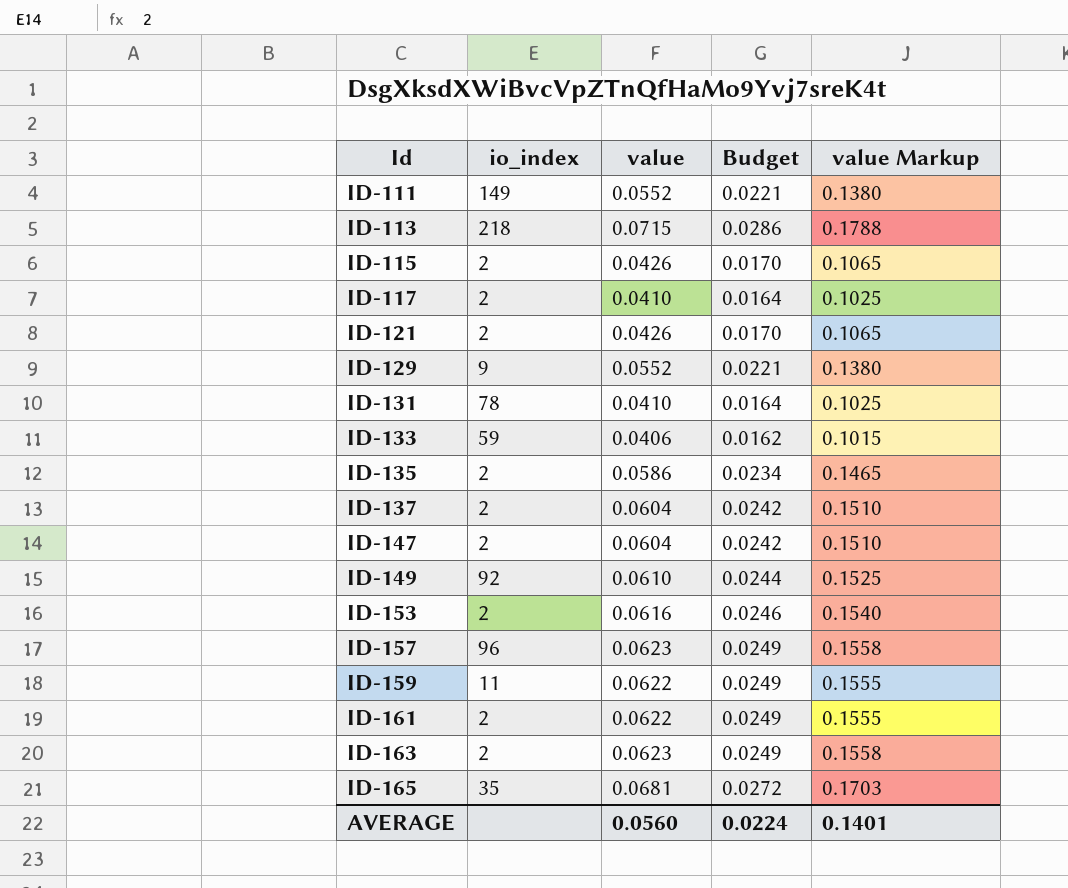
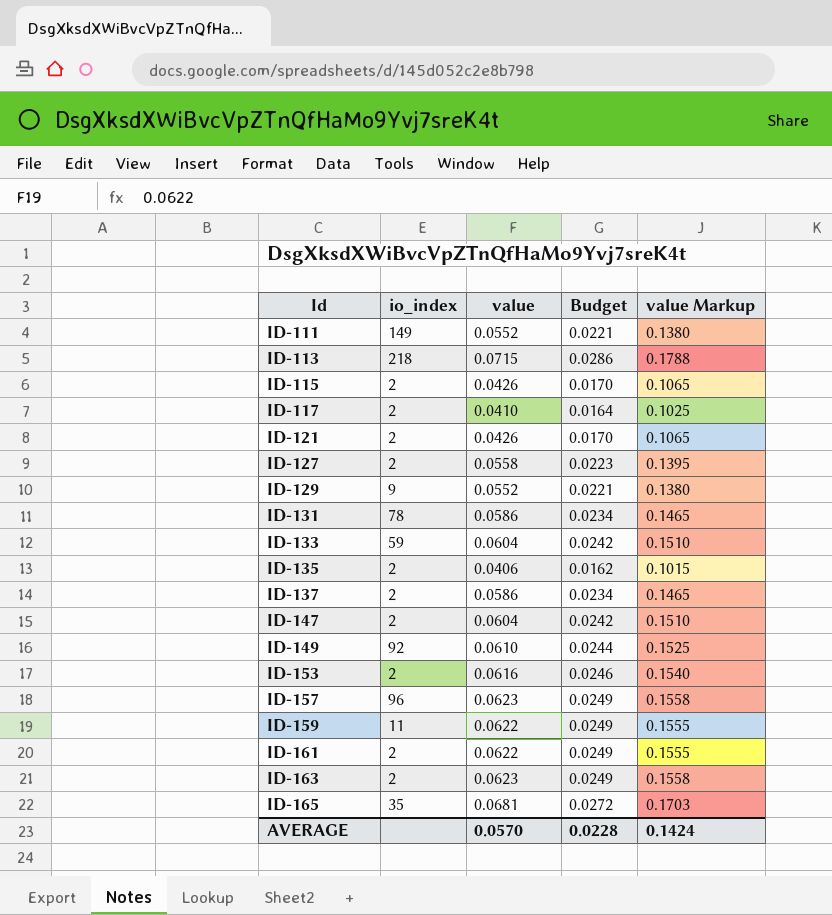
row ID-127: none -> 2 | 0.0558 | 0.0223 | 0.1395
ID-131 | value: 0.0410 -> 0.0586
ID-131 | Budget: 0.0164 -> 0.0234
ID-131 | value Markup: 0.1025 -> 0.1465
ID-133 | value: 0.0406 -> 0.0604
ID-133 | Budget: 0.0162 -> 0.0242
ID-133 | value Markup: 0.1015 -> 0.1510
ID-135 | value: 0.0586 -> 0.0406
ID-135 | Budget: 0.0234 -> 0.0162
ID-135 | value Markup: 0.1465 -> 0.1015
ID-137 | value: 0.0604 -> 0.0586
ID-137 | Budget: 0.0242 -> 0.0234
ID-137 | value Markup: 0.1510 -> 0.1465
AVERAGE | value: 0.0560 -> 0.0570
AVERAGE | Budget: 0.0224 -> 0.0228
AVERAGE | value Markup: 0.1401 -> 0.1424

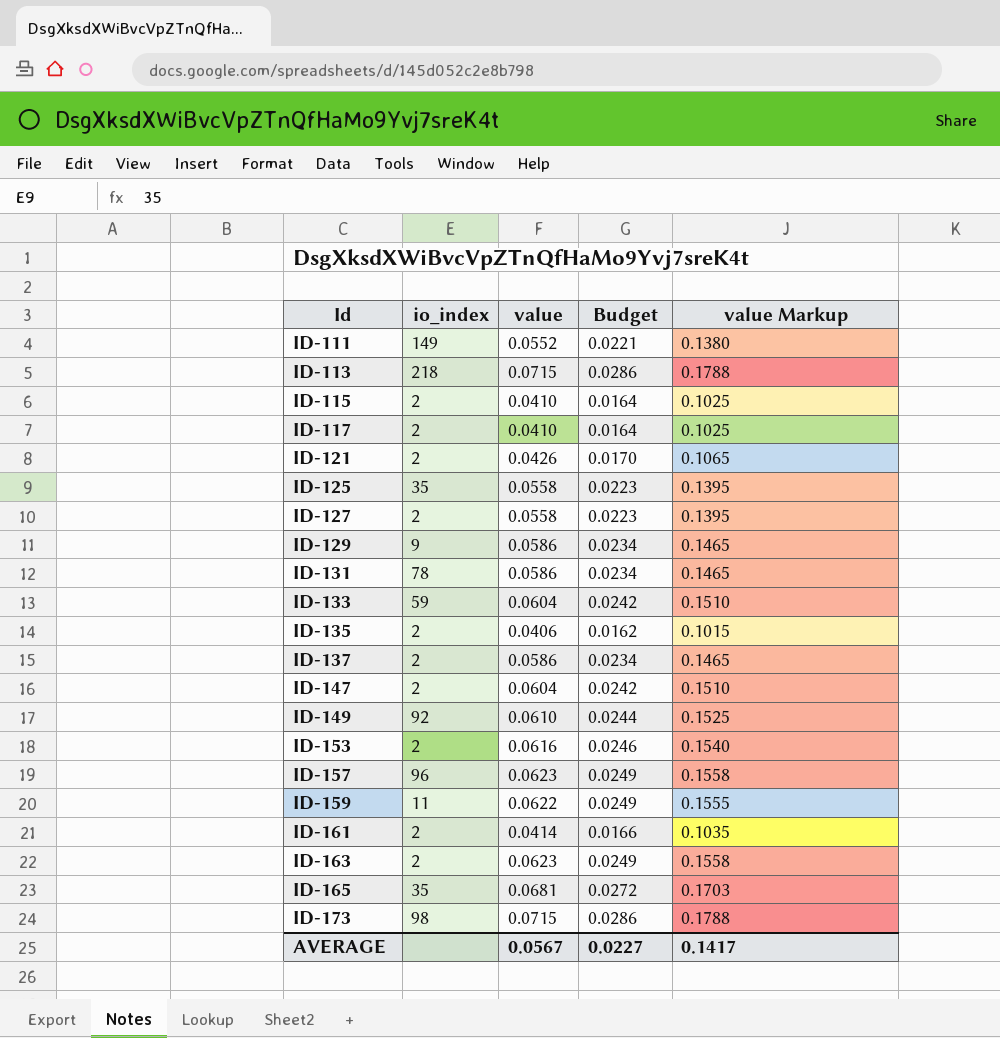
ID-115 | value: 0.0426 -> 0.0410
ID-115 | Budget: 0.0170 -> 0.0164
ID-115 | value Markup: 0.1065 -> 0.1025
row ID-125: none -> 35 | 0.0558 | 0.0223 | 0.1395
ID-129 | value: 0.0552 -> 0.0586
ID-129 | Budget: 0.0221 -> 0.0234
ID-129 | value Markup: 0.1380 -> 0.1465
ID-161 | value: 0.0622 -> 0.0414
ID-161 | Budget: 0.0249 -> 0.0166
ID-161 | value Markup: 0.1555 -> 0.1035
row ID-173: none -> 98 | 0.0715 | 0.0286 | 0.1788
AVERAGE | value: 0.0570 -> 0.0567
AVERAGE | Budget: 0.0228 -> 0.0227
AVERAGE | value Markup: 0.1424 -> 0.1417

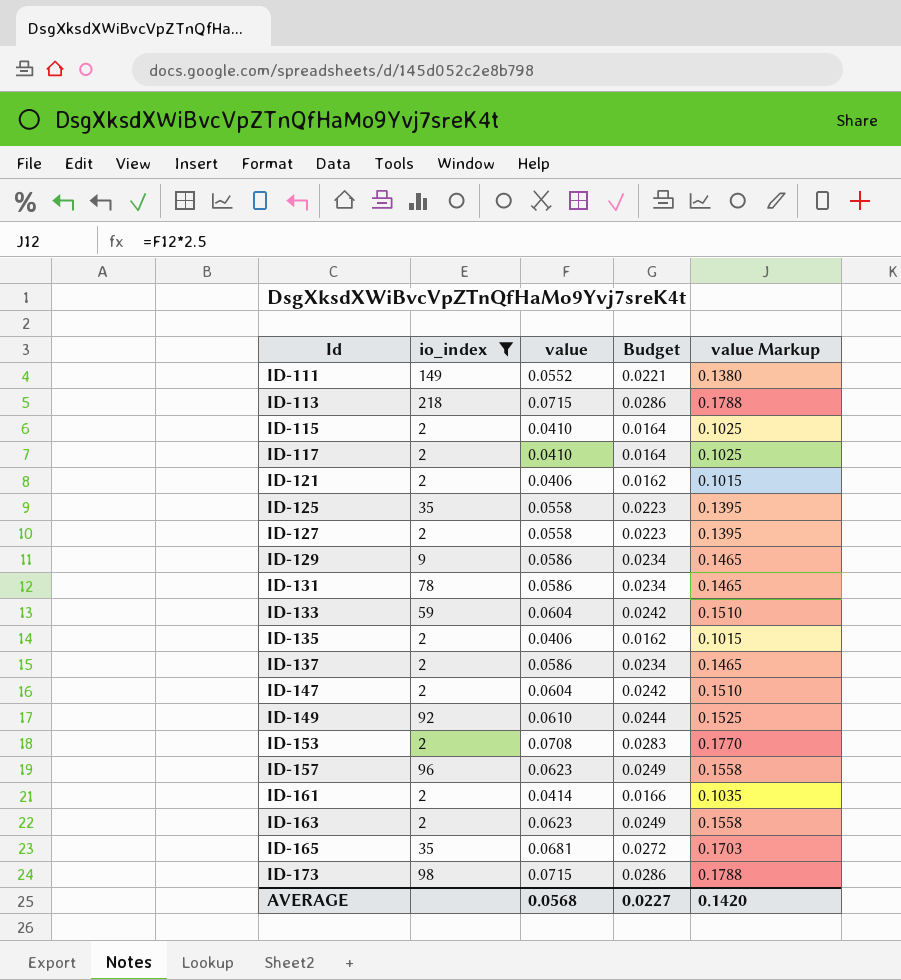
filter: none -> io_index != 11
ID-121 | value: 0.0426 -> 0.0406
ID-121 | Budget: 0.0170 -> 0.0162
ID-121 | value Markup: 0.1065 -> 0.1015
ID-153 | value: 0.0616 -> 0.0708
ID-153 | Budget: 0.0246 -> 0.0283
ID-153 | value Markup: 0.1540 -> 0.1770
AVERAGE | value: 0.0567 -> 0.0568
AVERAGE | value Markup: 0.1417 -> 0.1420

